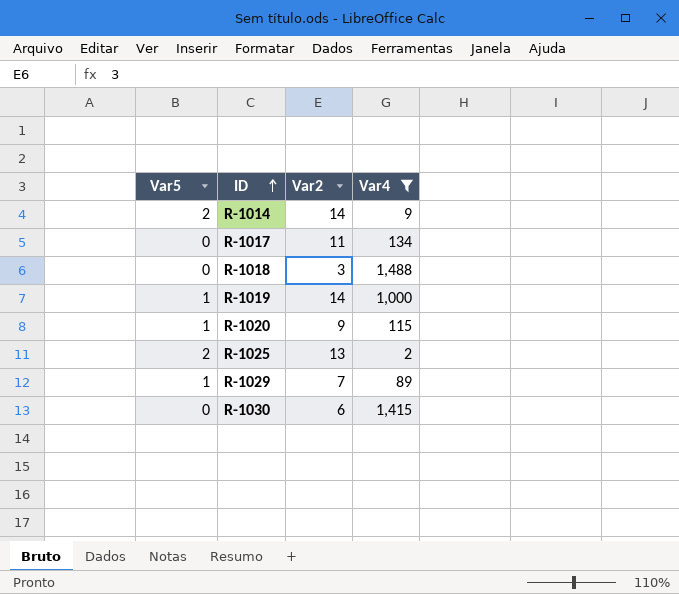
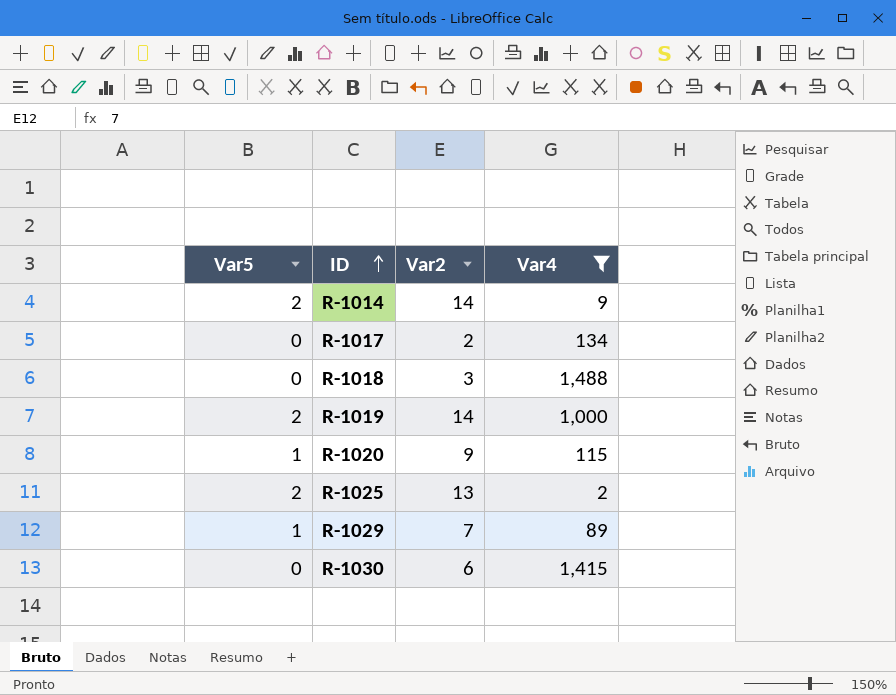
R-1017 | Var2: 11 -> 2
R-1019 | Var5: 1 -> 2

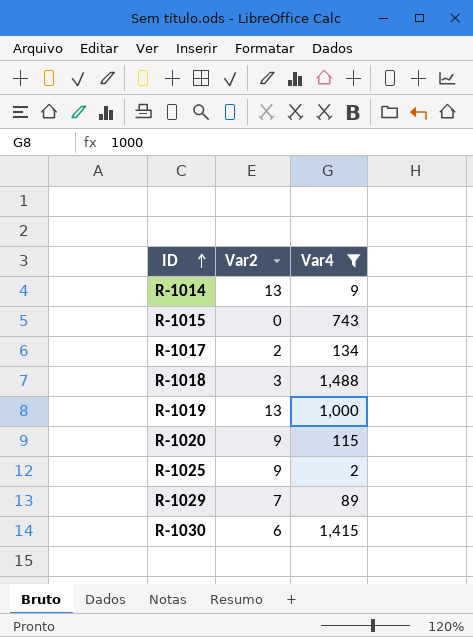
column Var5 | position: 1 -> none
R-1014 | Var2: 14 -> 13
row R-1015: none -> 0 | 743
R-1019 | Var2: 14 -> 13
R-1025 | Var2: 13 -> 9

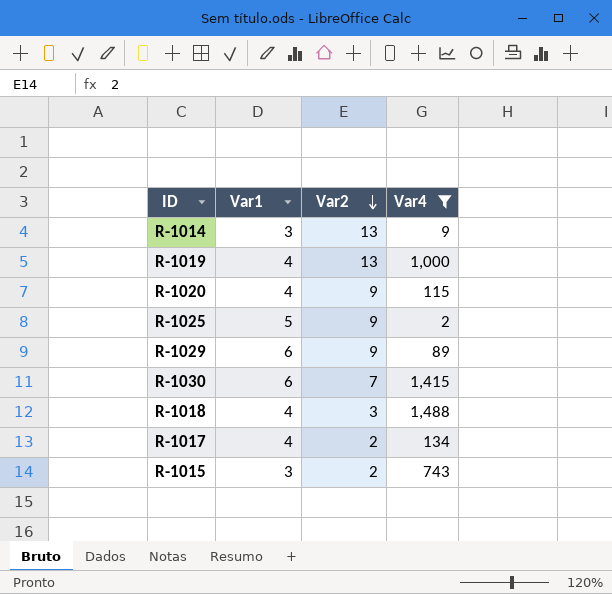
row order: ID ascending -> Var2 descending
column Var1 | position: none -> 2
R-1029 | Var2: 7 -> 9
R-1030 | Var2: 6 -> 7
R-1015 | Var2: 0 -> 2

